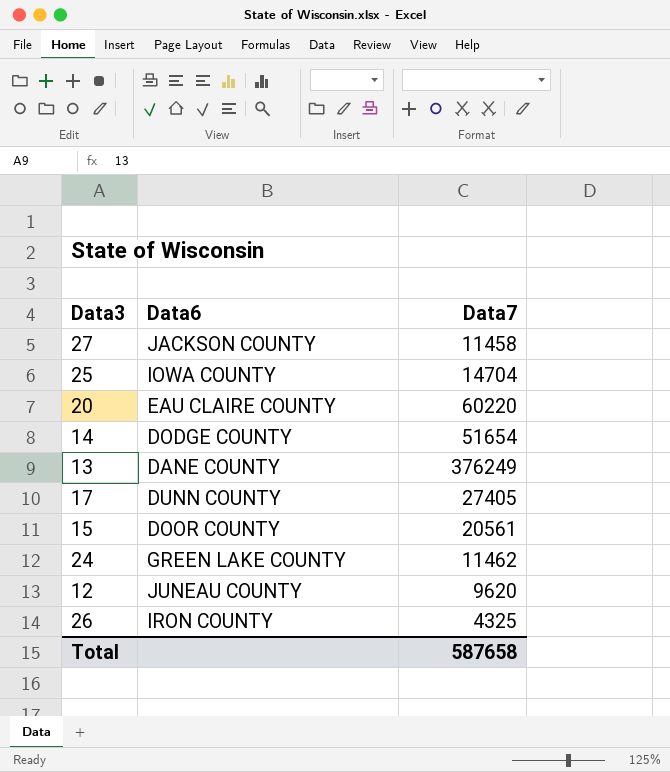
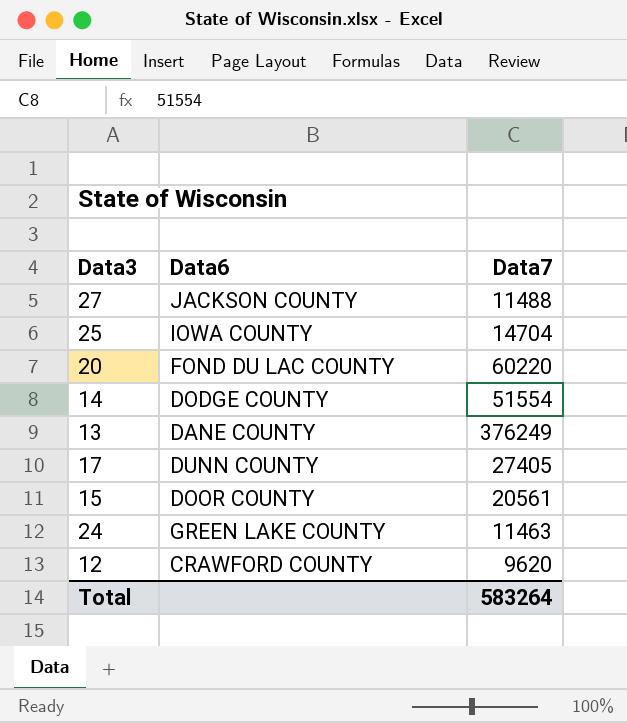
row 26: IRON COUNTY | 4325 -> none
27 | Data7: 11458 -> 11488
20 | Data6: EAU CLAIRE COUNTY -> FOND DU LAC COUNTY
14 | Data7: 51654 -> 51554
24 | Data7: 11462 -> 11463
12 | Data6: JUNEAU COUNTY -> CRAWFORD COUNTY
Total | Data7: 587658 -> 583264

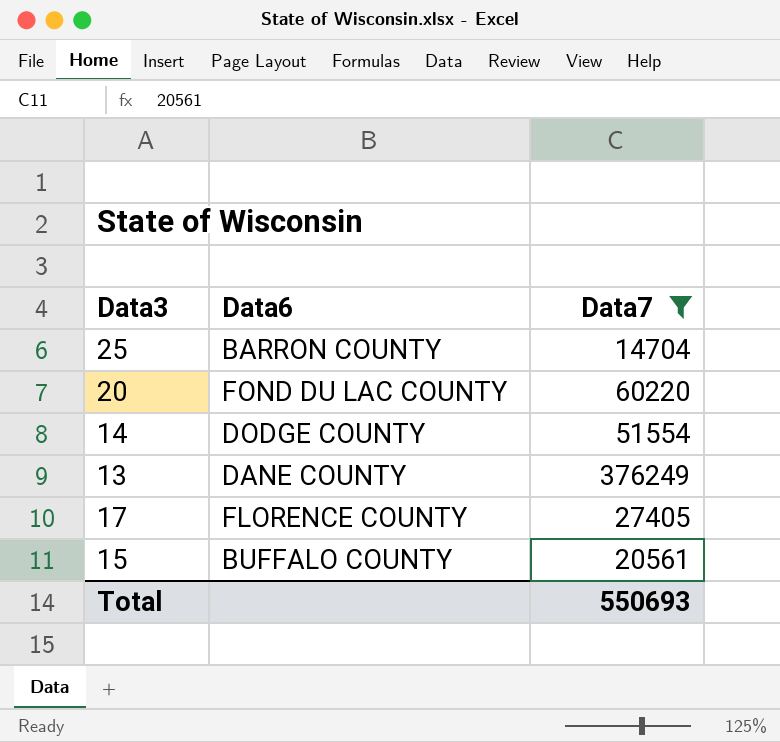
filter: none -> Data7 >= 14704
25 | Data6: IOWA COUNTY -> BARRON COUNTY
17 | Data6: DUNN COUNTY -> FLORENCE COUNTY
15 | Data6: DOOR COUNTY -> BUFFALO COUNTY
Total | Data7: 583264 -> 550693

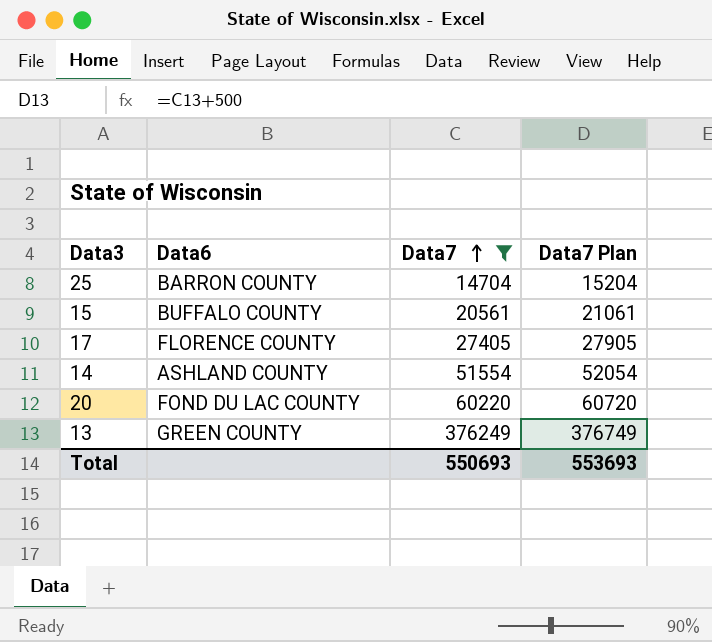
row order: none -> Data7 ascending
column Data7 Plan | formula: none -> [Data7] + 500
14 | Data6: DODGE COUNTY -> ASHLAND COUNTY
13 | Data6: DANE COUNTY -> GREEN COUNTY

